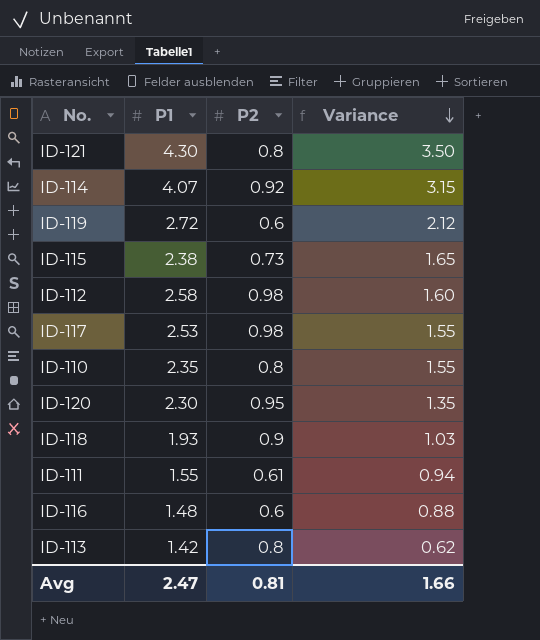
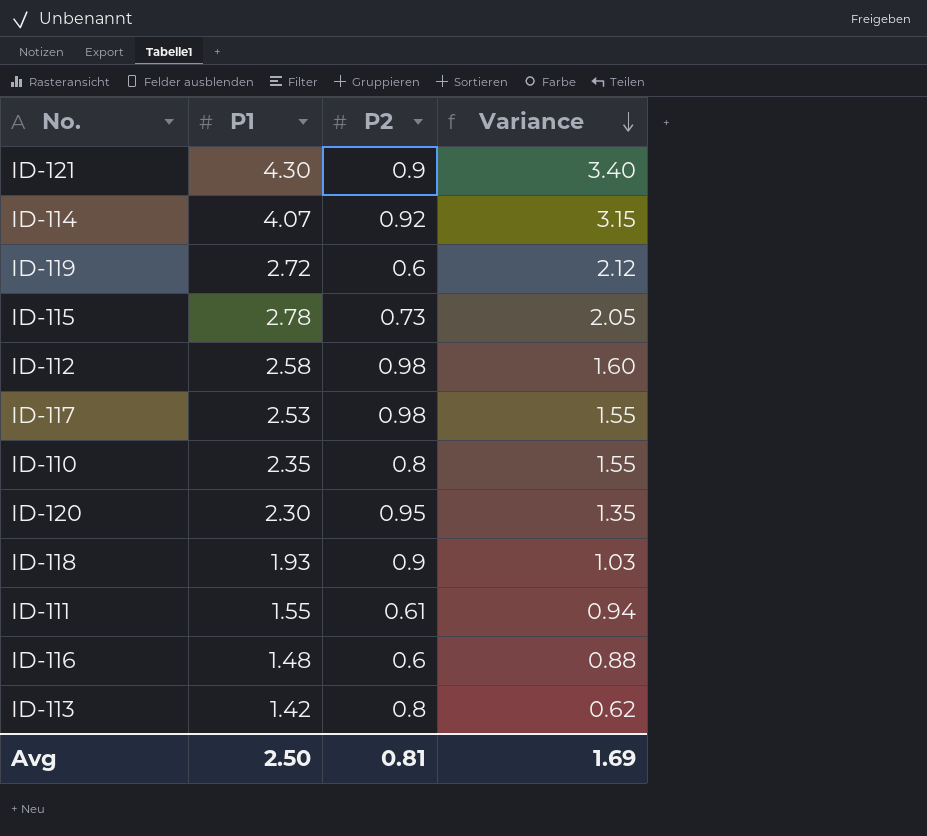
ID-121 | P2: 0.8 -> 0.9
ID-121 | Variance: 3.50 -> 3.40
ID-115 | P1: 2.38 -> 2.78
ID-115 | Variance: 1.65 -> 2.05
Avg | P1: 2.47 -> 2.50
Avg | Variance: 1.66 -> 1.69

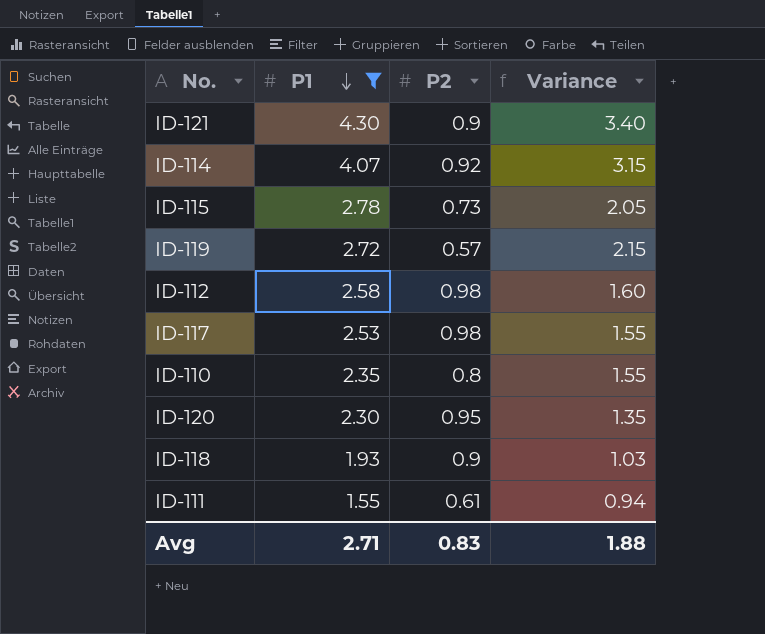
filter: none -> P1 >= 1.55
row order: Variance descending -> P1 descending
ID-119 | P2: 0.6 -> 0.57
ID-119 | Variance: 2.12 -> 2.15
Avg | P1: 2.50 -> 2.71
Avg | P2: 0.81 -> 0.83
Avg | Variance: 1.69 -> 1.88

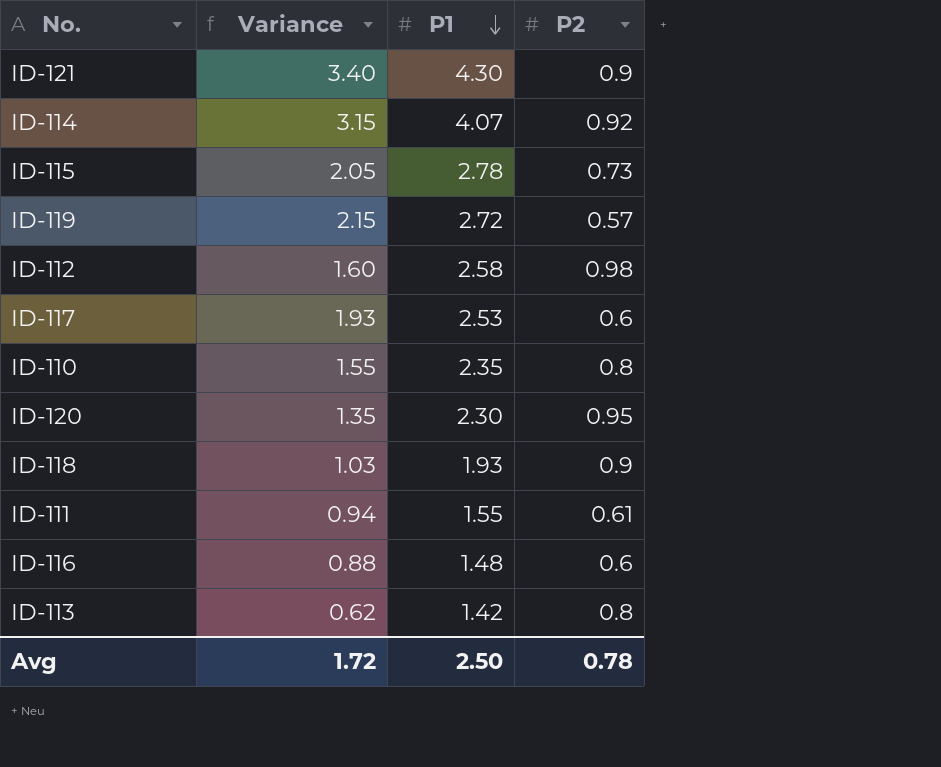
filter: P1 >= 1.55 -> none
column Variance | position: 4 -> 2
ID-117 | Variance: 1.55 -> 1.93
ID-117 | P2: 0.98 -> 0.6
Avg | Variance: 1.88 -> 1.72
Avg | P1: 2.71 -> 2.50
Avg | P2: 0.83 -> 0.78

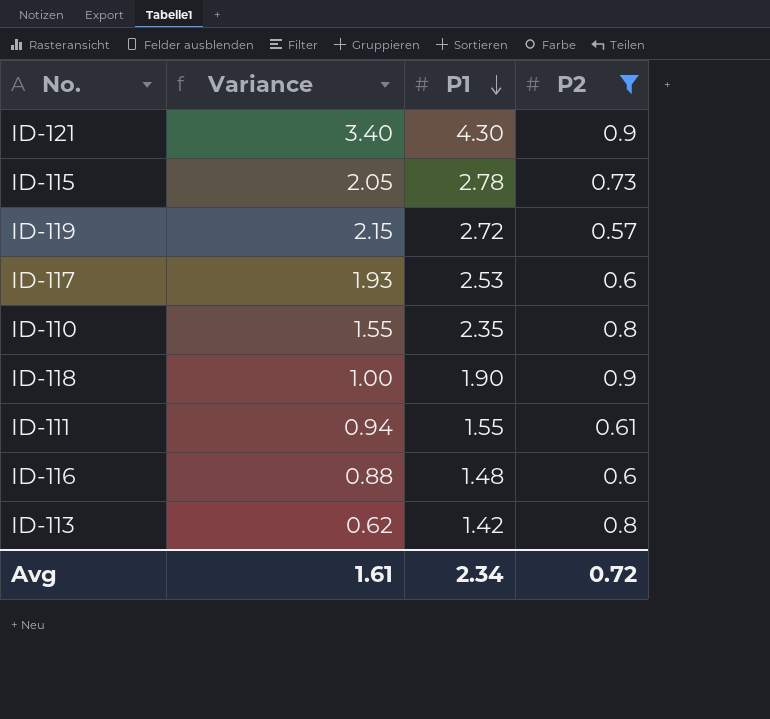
filter: none -> P2 <= 0.9
ID-118 | Variance: 1.03 -> 1.00
ID-118 | P1: 1.93 -> 1.90
Avg | Variance: 1.72 -> 1.61
Avg | P1: 2.50 -> 2.34
Avg | P2: 0.78 -> 0.72

